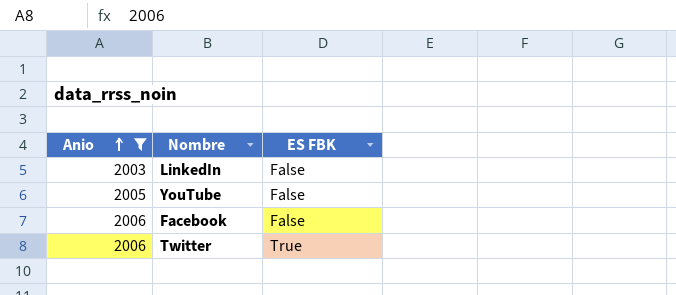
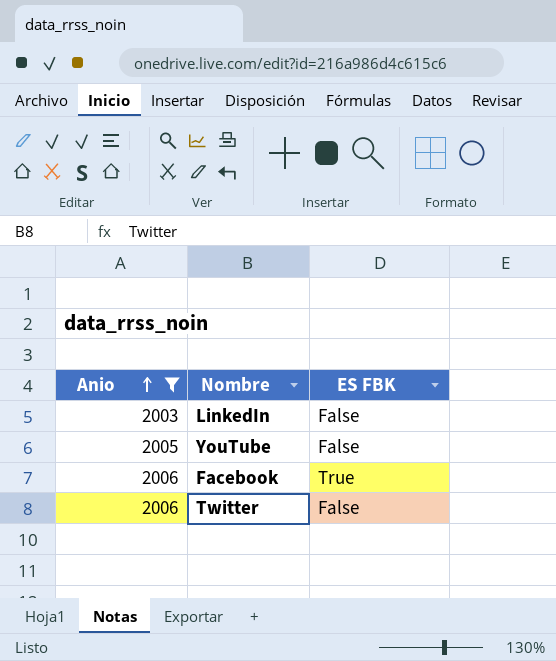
Facebook | ES FBK: False -> True
Twitter | ES FBK: True -> False

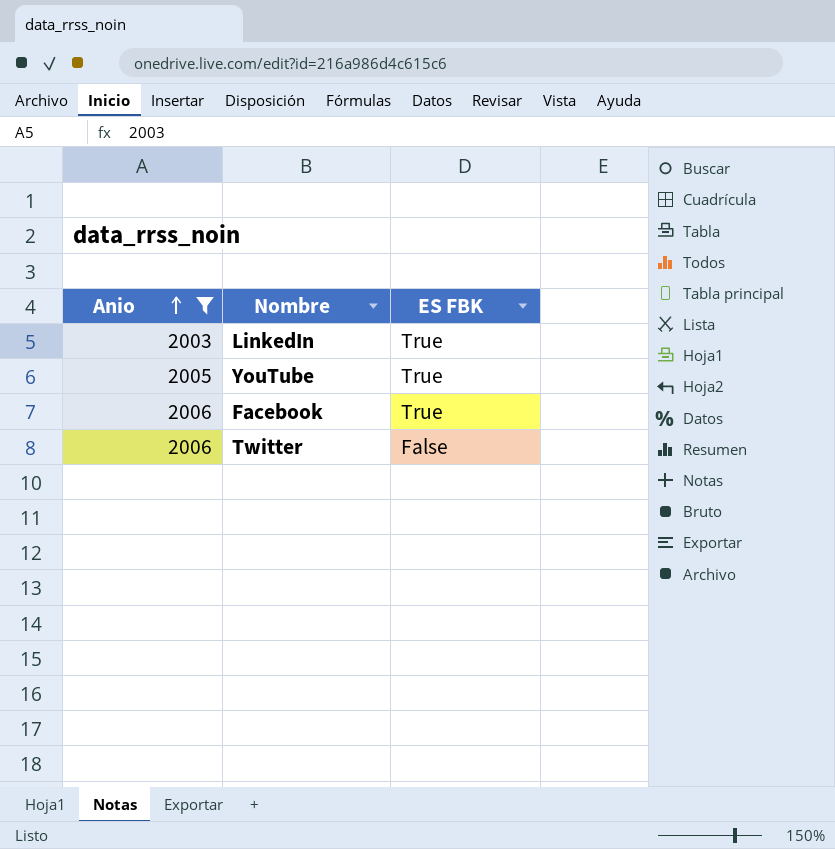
LinkedIn | ES FBK: False -> True
YouTube | ES FBK: False -> True

